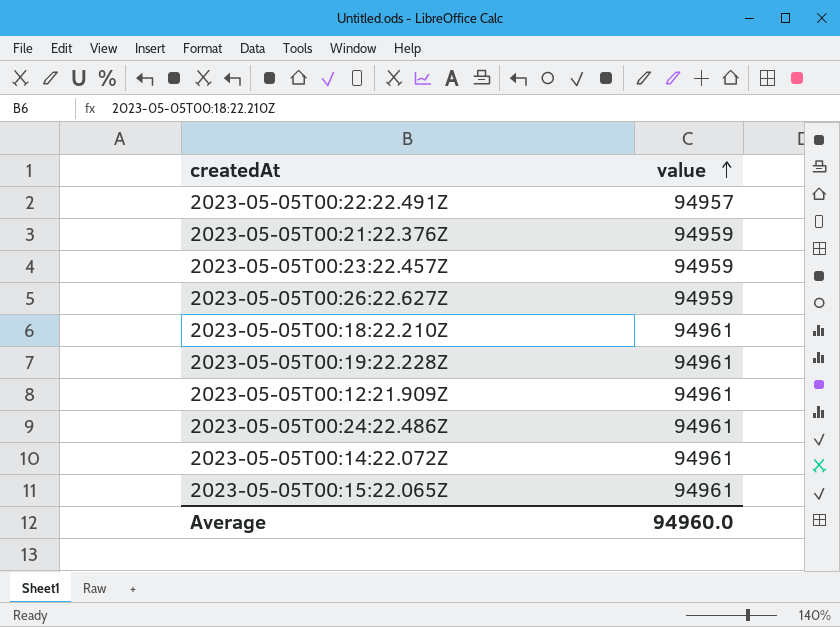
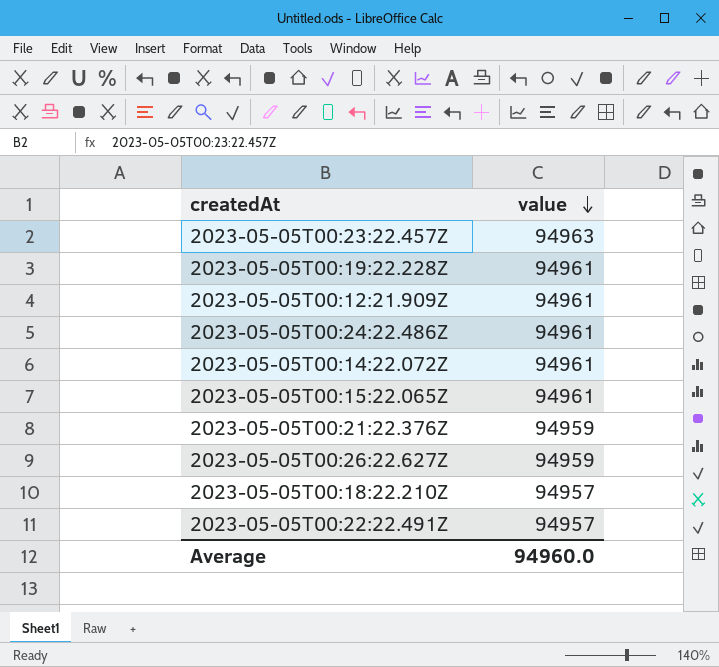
row order: value ascending -> value descending
2023-05-05T00:23:22.457Z | value: 94959 -> 94963
2023-05-05T00:18:22.210Z | value: 94961 -> 94957

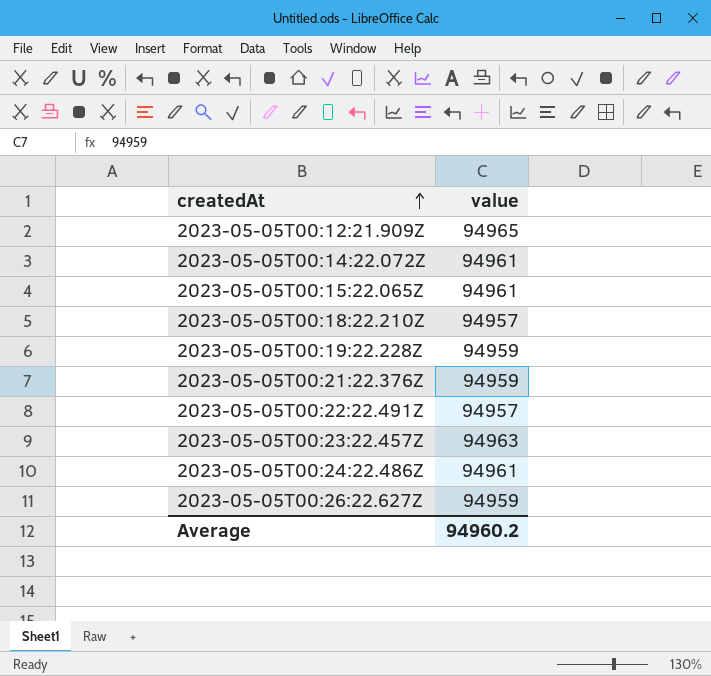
row order: value descending -> createdAt ascending
2023-05-05T00:12:21.909Z | value: 94961 -> 94965
2023-05-05T00:19:22.228Z | value: 94961 -> 94959
Average | value: 94960.0 -> 94960.2

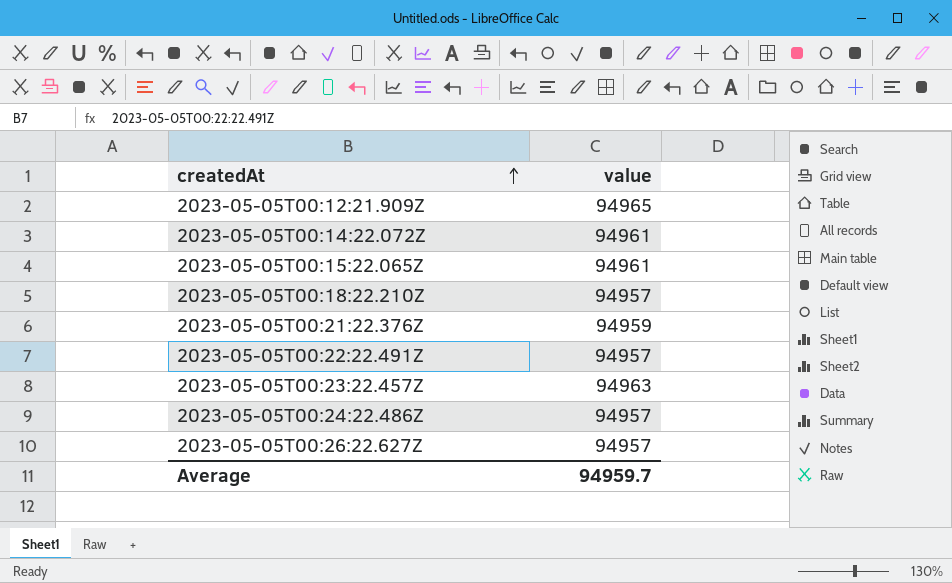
row 2023-05-05T00:19:22.228Z: 94959 -> none
2023-05-05T00:24:22.486Z | value: 94961 -> 94957
2023-05-05T00:26:22.627Z | value: 94959 -> 94957
Average | value: 94960.2 -> 94959.7

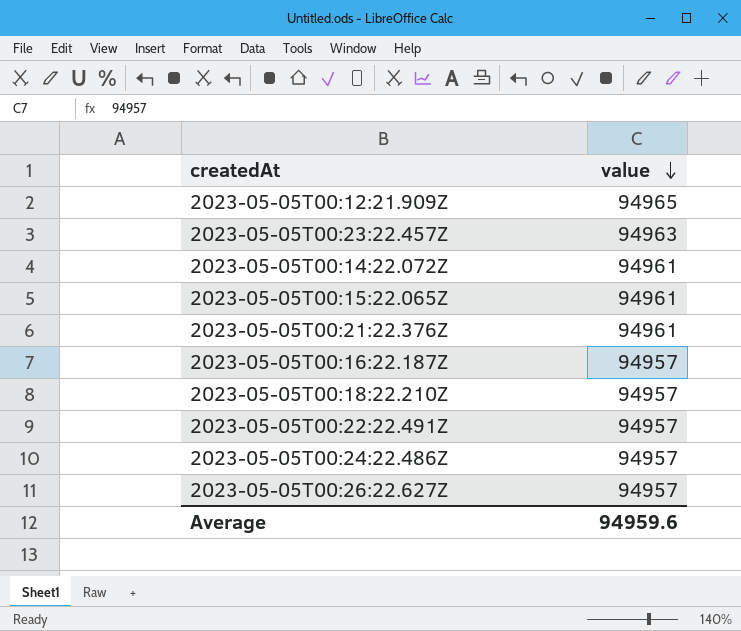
row order: createdAt ascending -> value descending
2023-05-05T00:21:22.376Z | value: 94959 -> 94961
row 2023-05-05T00:16:22.187Z: none -> 94957
Average | value: 94959.7 -> 94959.6

